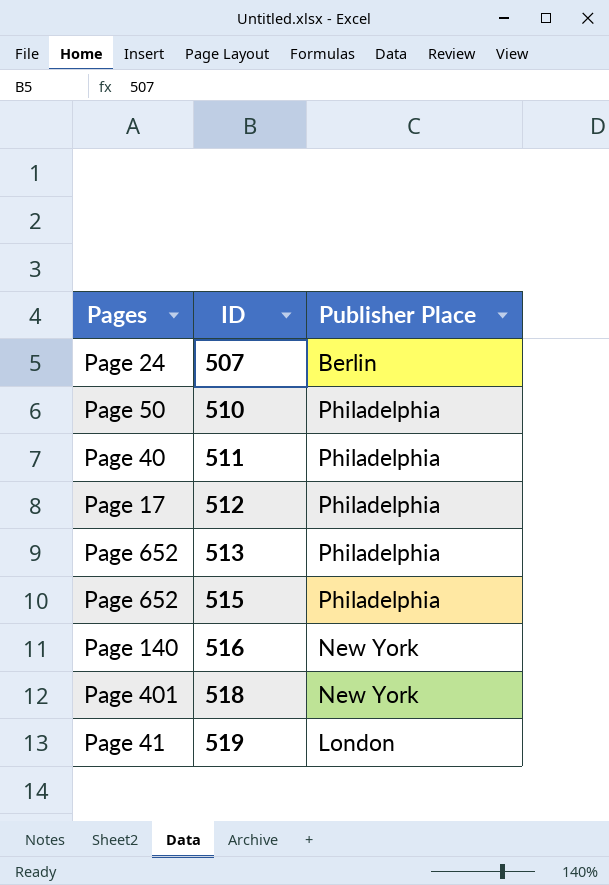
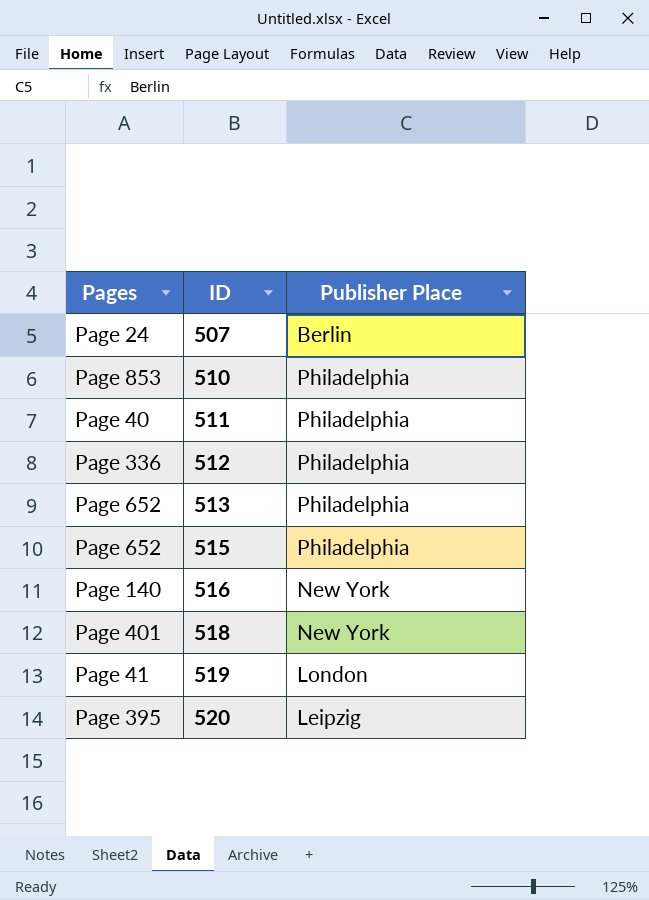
510 | Pages: Page 50 -> Page 853
512 | Pages: Page 17 -> Page 336
row 520: none -> Page 395 | Leipzig

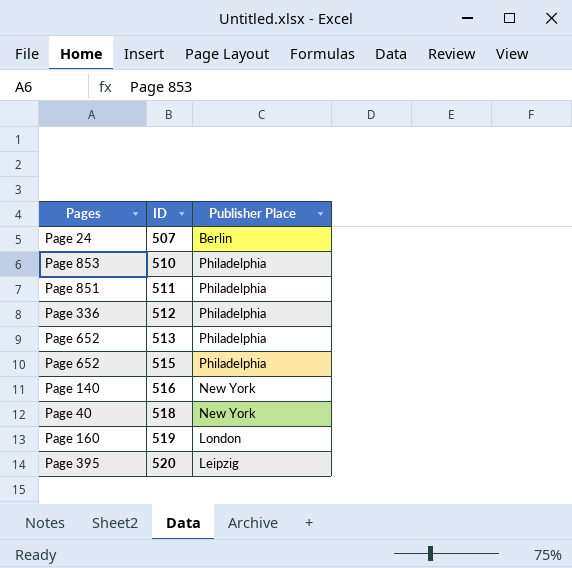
511 | Pages: Page 40 -> Page 851
518 | Pages: Page 401 -> Page 40
519 | Pages: Page 41 -> Page 160

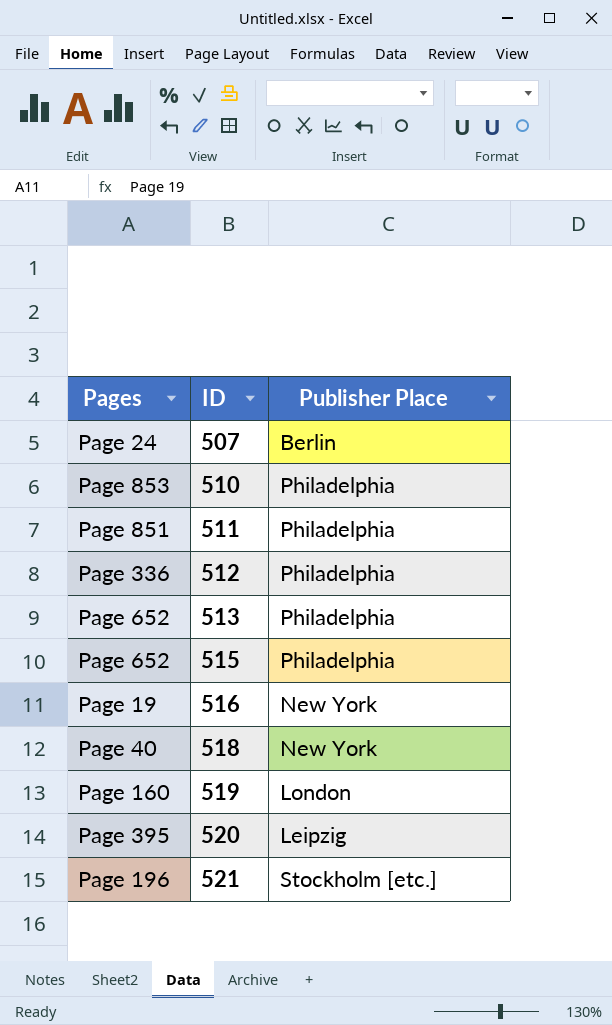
516 | Pages: Page 140 -> Page 19
row 521: none -> Page 196 | Stockholm [etc.]

